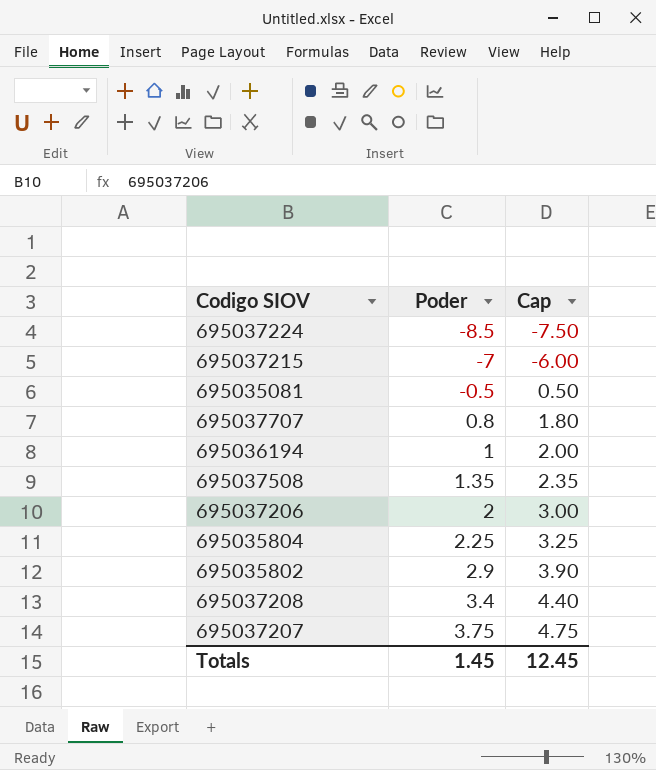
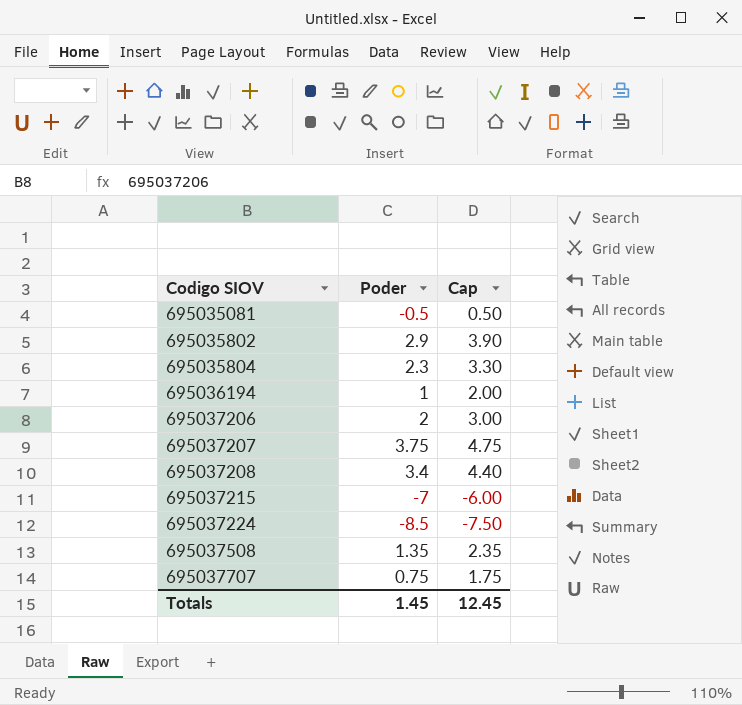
row order: Poder ascending -> Codigo SIOV ascending
695035804 | Poder: 2.25 -> 2.3
695035804 | Cap: 3.25 -> 3.30
695037707 | Poder: 0.8 -> 0.75
695037707 | Cap: 1.80 -> 1.75

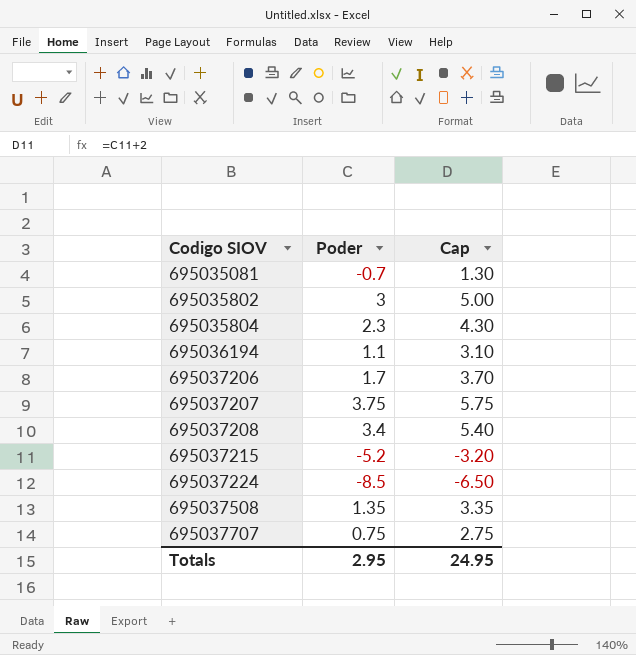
column Cap | formula: [Poder] + 1 -> [Poder] + 2
695035081 | Poder: -0.5 -> -0.7
695035802 | Poder: 2.9 -> 3
695036194 | Poder: 1 -> 1.1
695037206 | Poder: 2 -> 1.7
695037215 | Poder: -7 -> -5.2
Totals | Poder: 1.45 -> 2.95
Totals | Cap: 12.45 -> 24.95

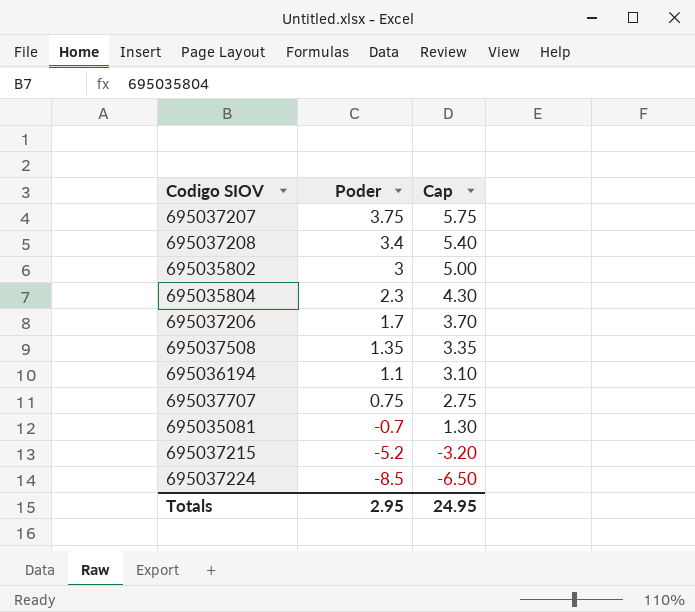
row order: Codigo SIOV ascending -> Poder descending

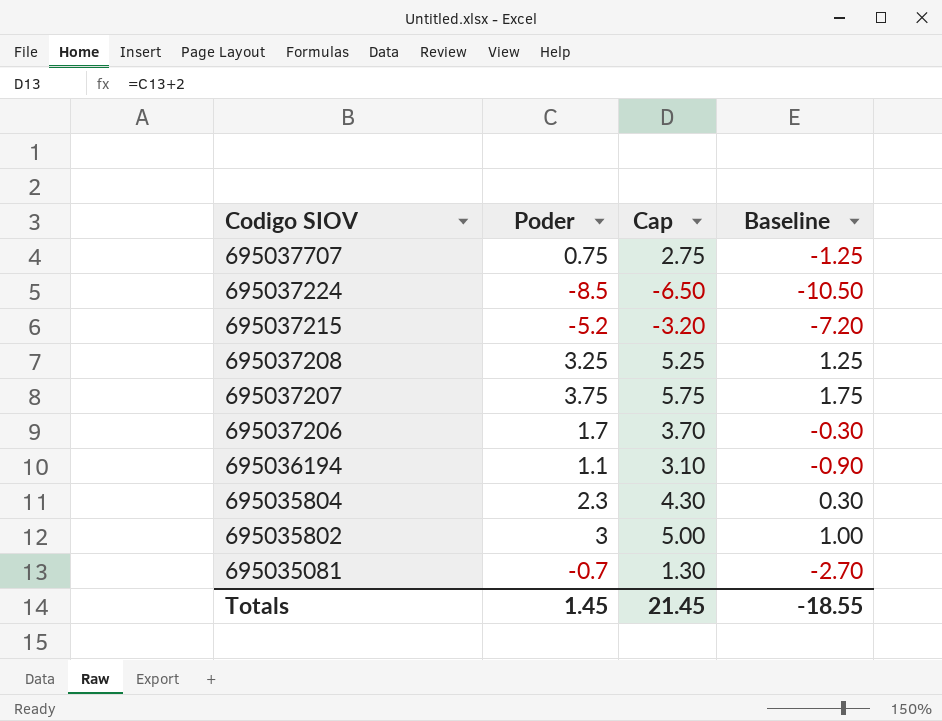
row order: Poder descending -> Codigo SIOV descending
column Baseline | formula: none -> [Poder] - 2
row 695037508: 1.35 | 3.35 -> none
695037208 | Poder: 3.4 -> 3.25
695037208 | Cap: 5.40 -> 5.25
Totals | Poder: 2.95 -> 1.45
Totals | Cap: 24.95 -> 21.45

